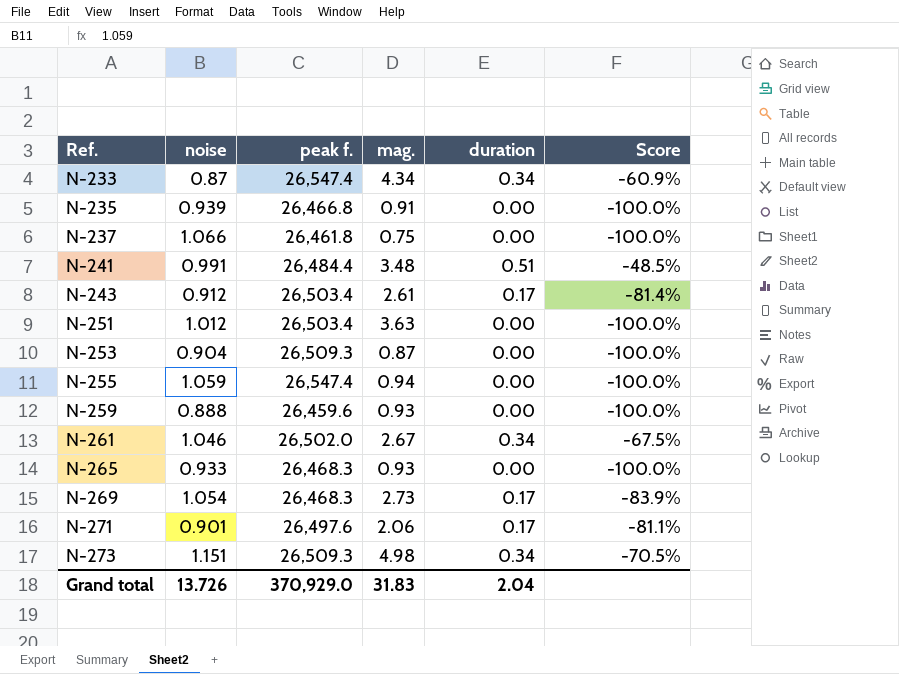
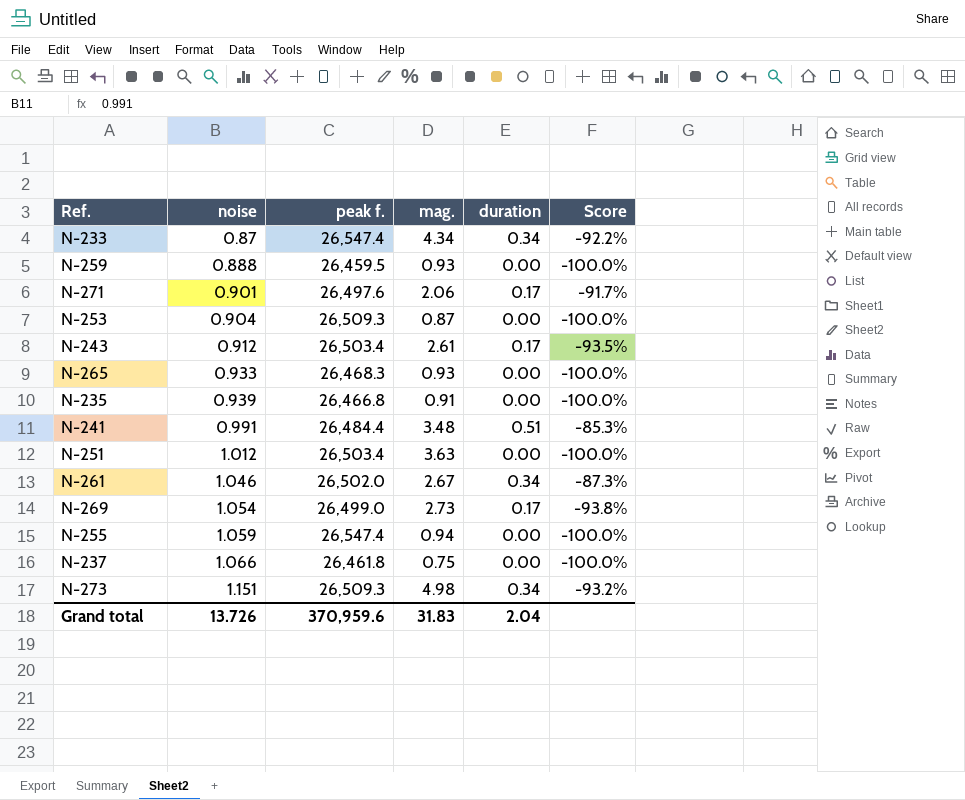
row order: Ref. ascending -> noise ascending
column Score | formula: ([duration] - [noise]) / [noise] -> ([duration] - [mag.]) / [mag.]
N-259 | peak f.: 26,459.6 -> 26,459.5
N-269 | peak f.: 26,468.3 -> 26,499.0
Grand total | peak f.: 370,929.0 -> 370,959.6

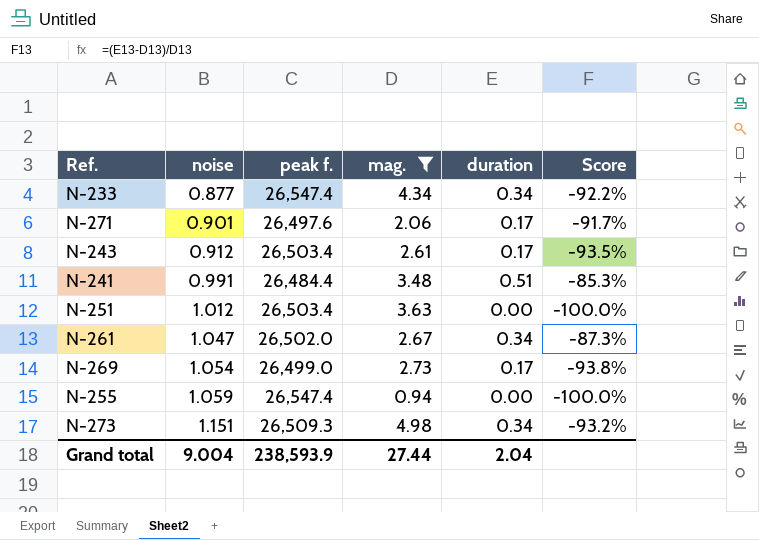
filter: none -> mag. >= 0.94
N-233 | noise: 0.87 -> 0.877
N-261 | noise: 1.046 -> 1.047
Grand total | noise: 13.726 -> 9.004
Grand total | peak f.: 370,959.6 -> 238,593.9
Grand total | mag.: 31.83 -> 27.44

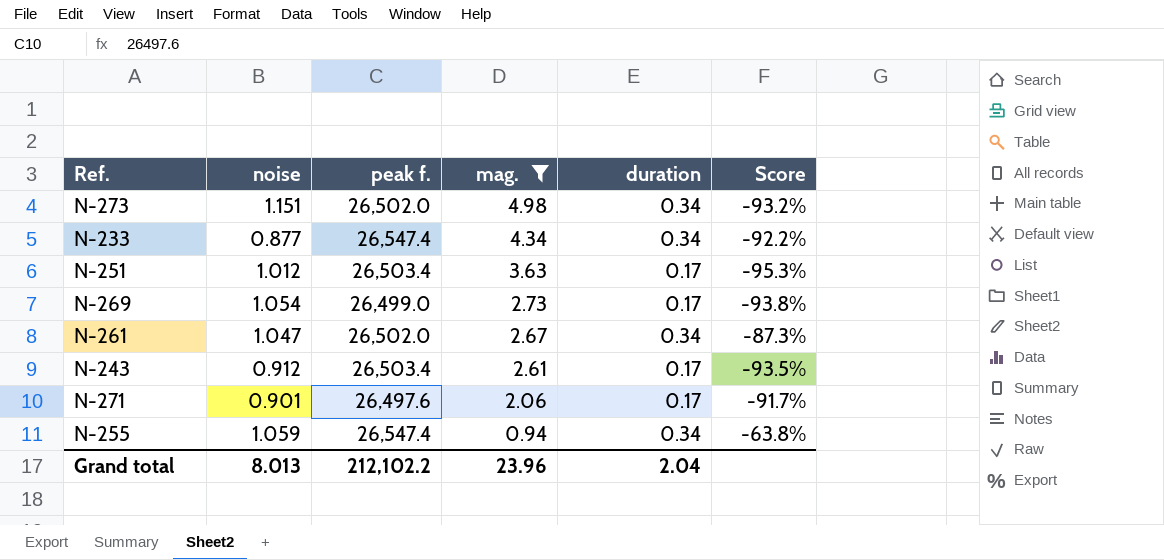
row order: noise ascending -> mag. descending
row N-241: 0.991 | 26,484.4 | 3.48 | 0.51 | -85.3% -> none
N-273 | peak f.: 26,509.3 -> 26,502.0
N-251 | duration: 0.00 -> 0.17
N-251 | Score: -100.0% -> -95.3%
N-255 | duration: 0.00 -> 0.34
N-255 | Score: -100.0% -> -63.8%
Grand total | noise: 9.004 -> 8.013
Grand total | peak f.: 238,593.9 -> 212,102.2
Grand total | mag.: 27.44 -> 23.96

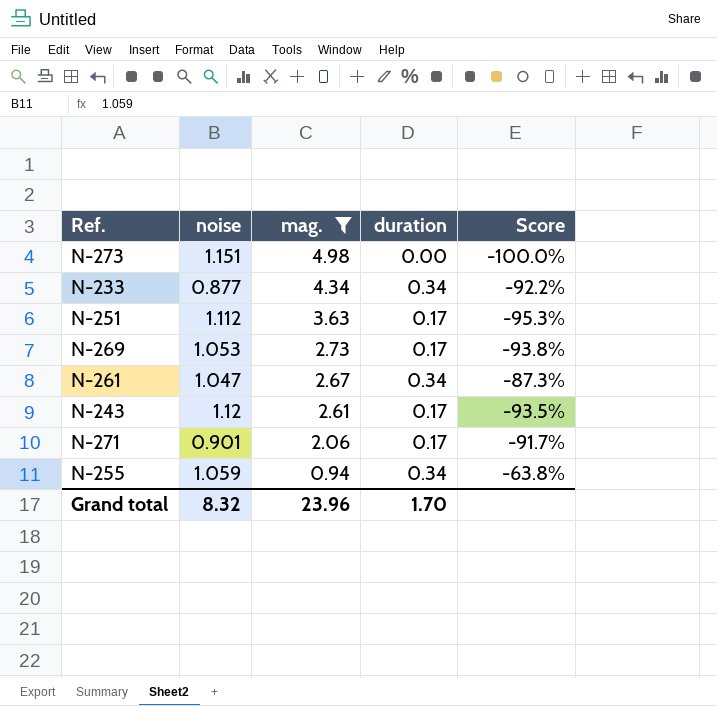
column peak f. | position: 3 -> none
N-273 | duration: 0.34 -> 0.00
N-273 | Score: -93.2% -> -100.0%
N-251 | noise: 1.012 -> 1.112
N-269 | noise: 1.054 -> 1.053
N-243 | noise: 0.912 -> 1.12
Grand total | noise: 8.013 -> 8.32
Grand total | duration: 2.04 -> 1.70

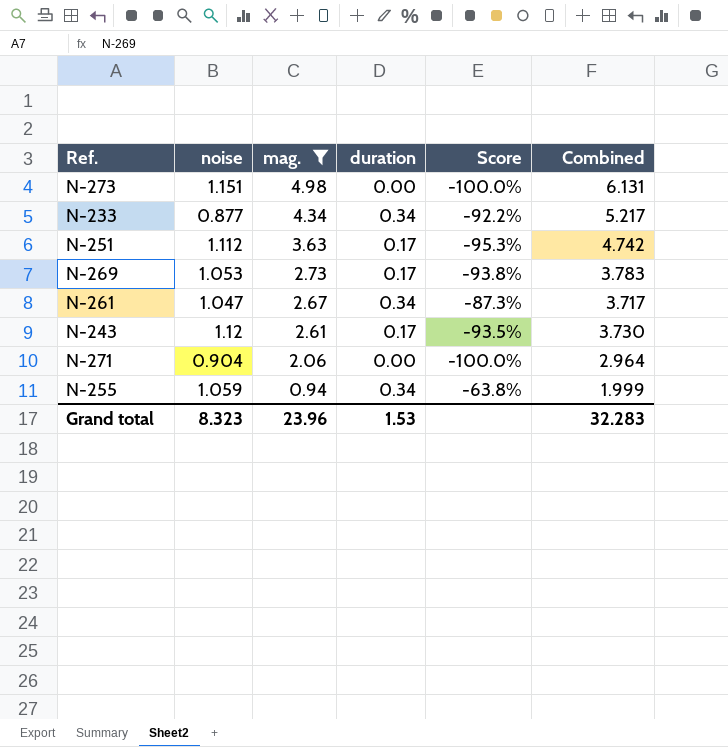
column Combined | formula: none -> [noise] + [mag.]
N-271 | noise: 0.901 -> 0.904
N-271 | duration: 0.17 -> 0.00
N-271 | Score: -91.7% -> -100.0%
Grand total | noise: 8.32 -> 8.323
Grand total | duration: 1.70 -> 1.53

